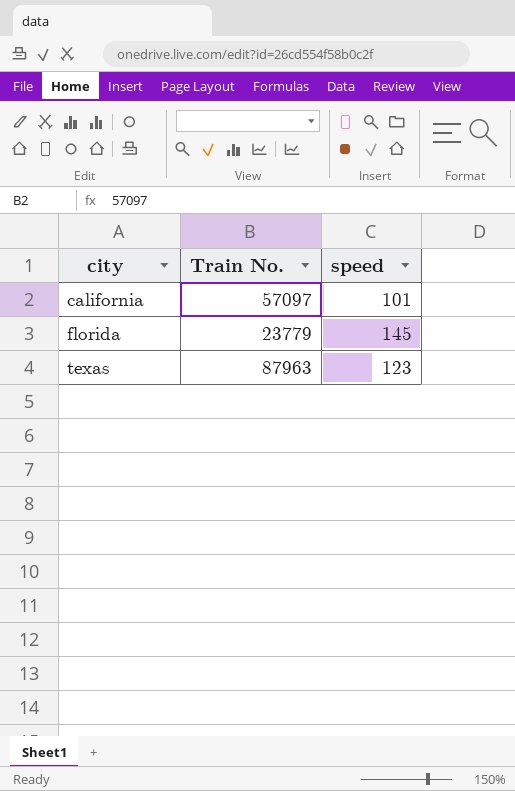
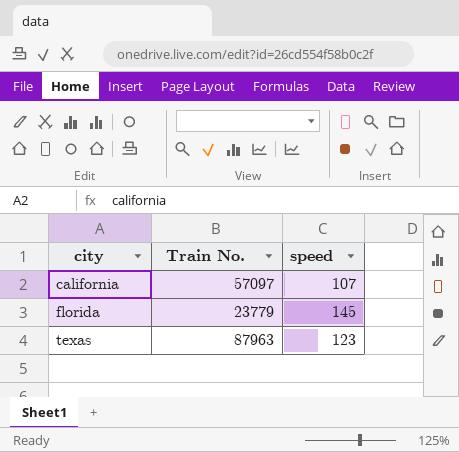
california | speed: 101 -> 107

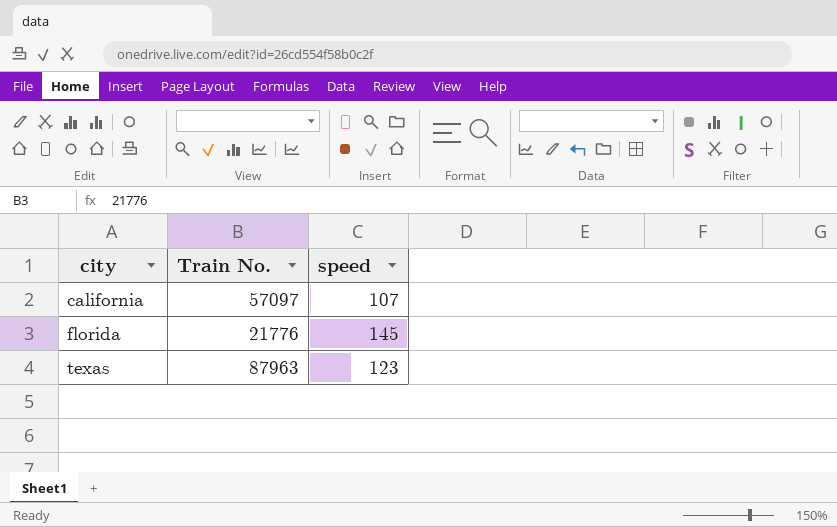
florida | Train No.: 23779 -> 21776

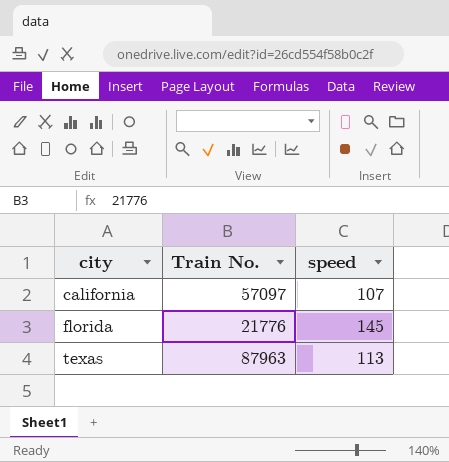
texas | speed: 123 -> 113

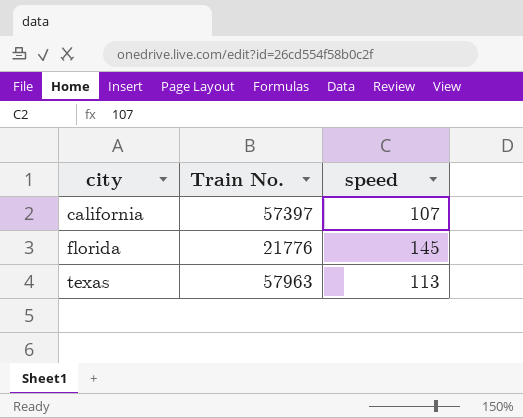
california | Train No.: 57097 -> 57397
texas | Train No.: 87963 -> 57963

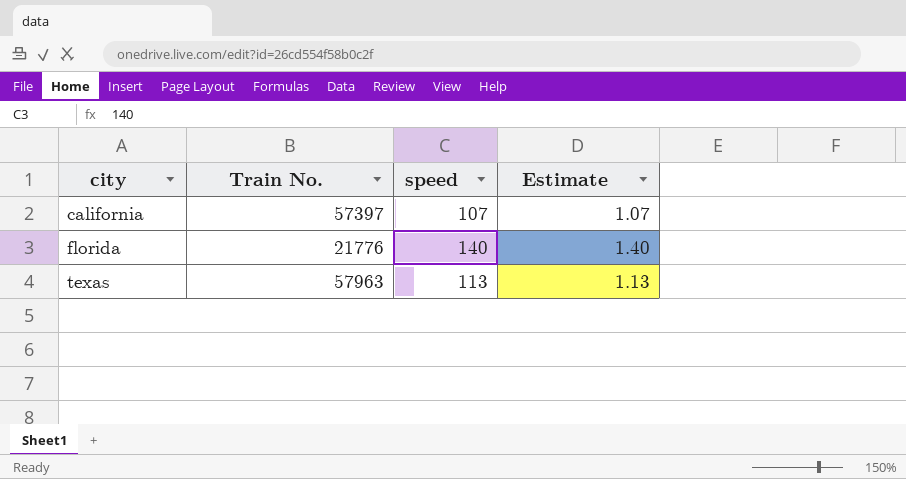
column Estimate | formula: none -> [speed] * 0.01
florida | speed: 145 -> 140

